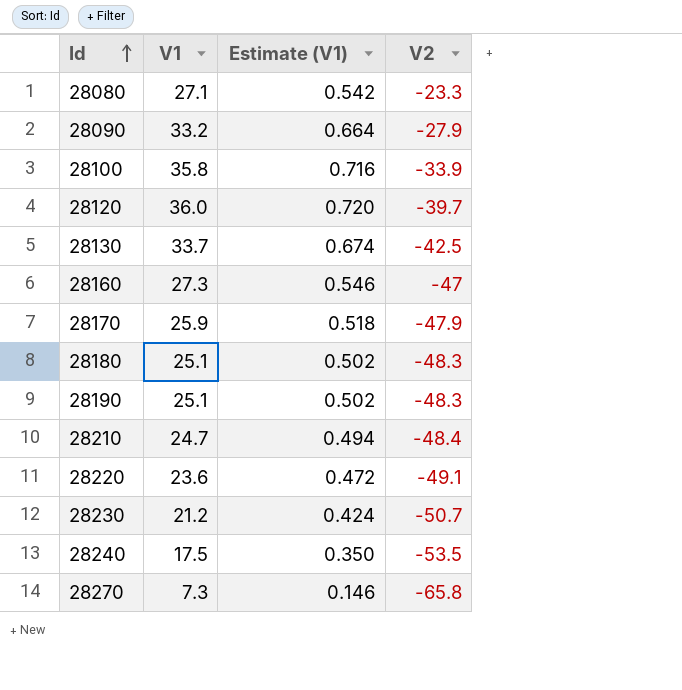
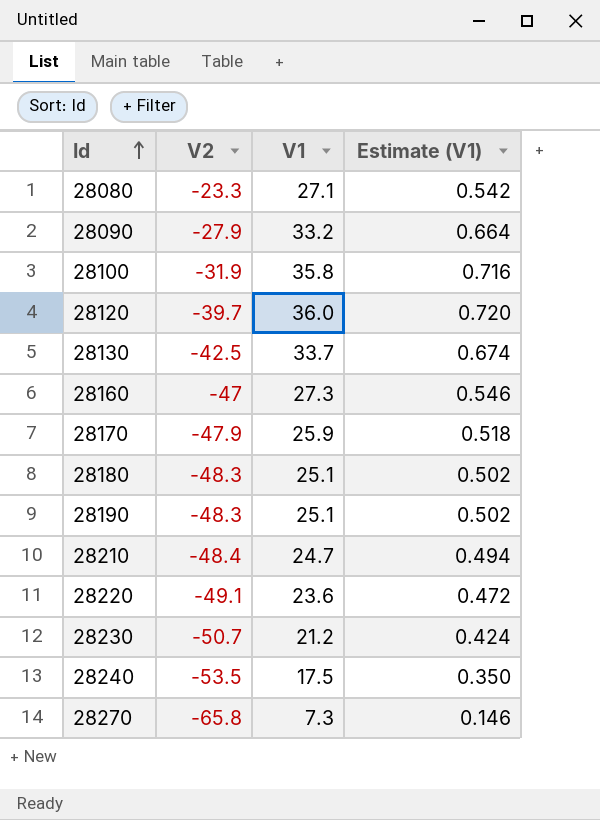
column V2 | position: 4 -> 2
28100 | V2: -33.9 -> -31.9

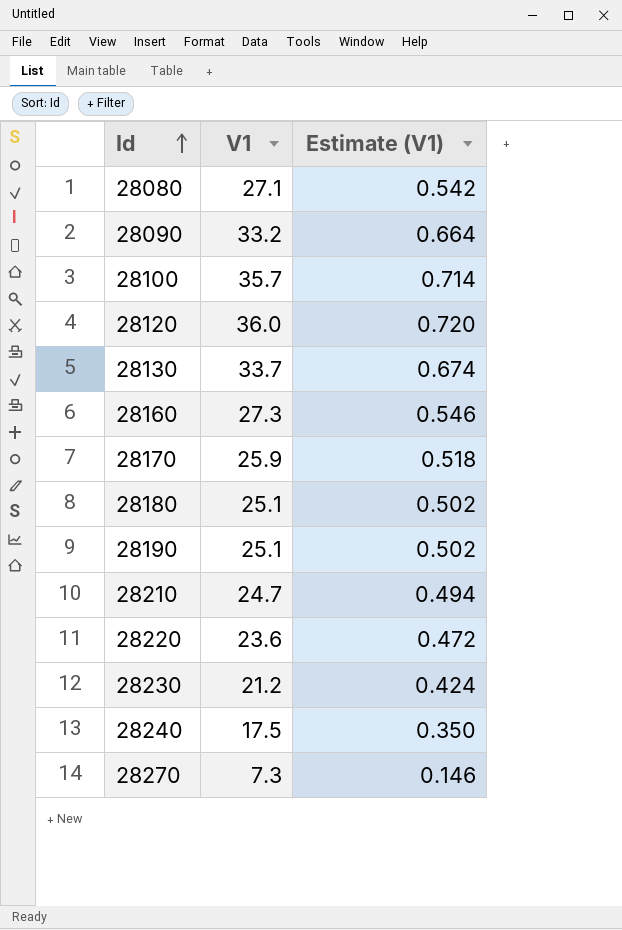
column V2 | position: 2 -> none
28100 | V1: 35.8 -> 35.7
28100 | Estimate (V1): 0.716 -> 0.714

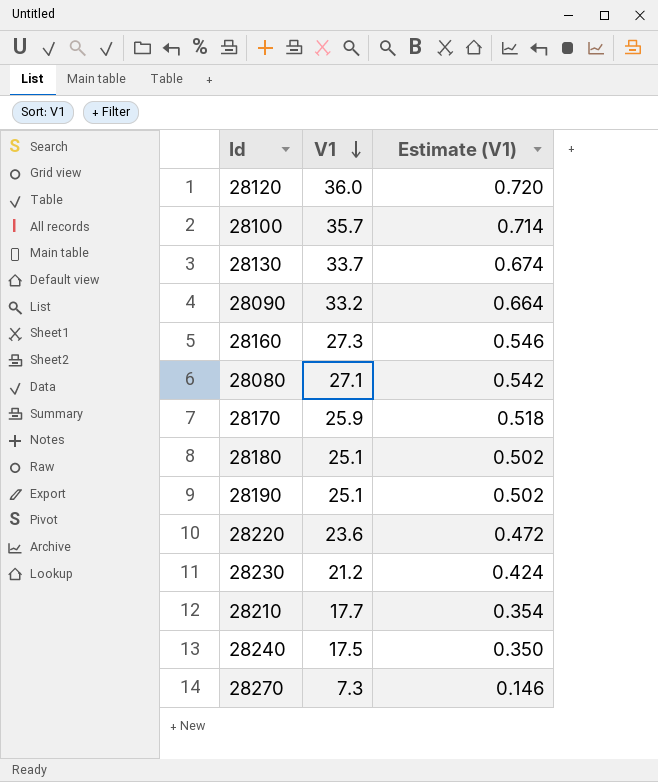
row order: Id ascending -> V1 descending
28210 | V1: 24.7 -> 17.7
28210 | Estimate (V1): 0.494 -> 0.354

